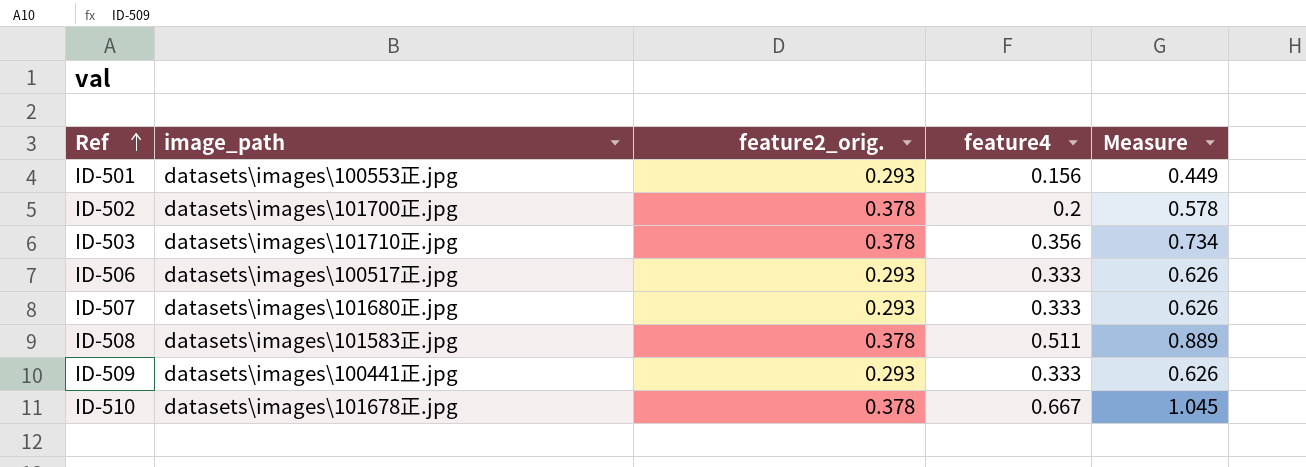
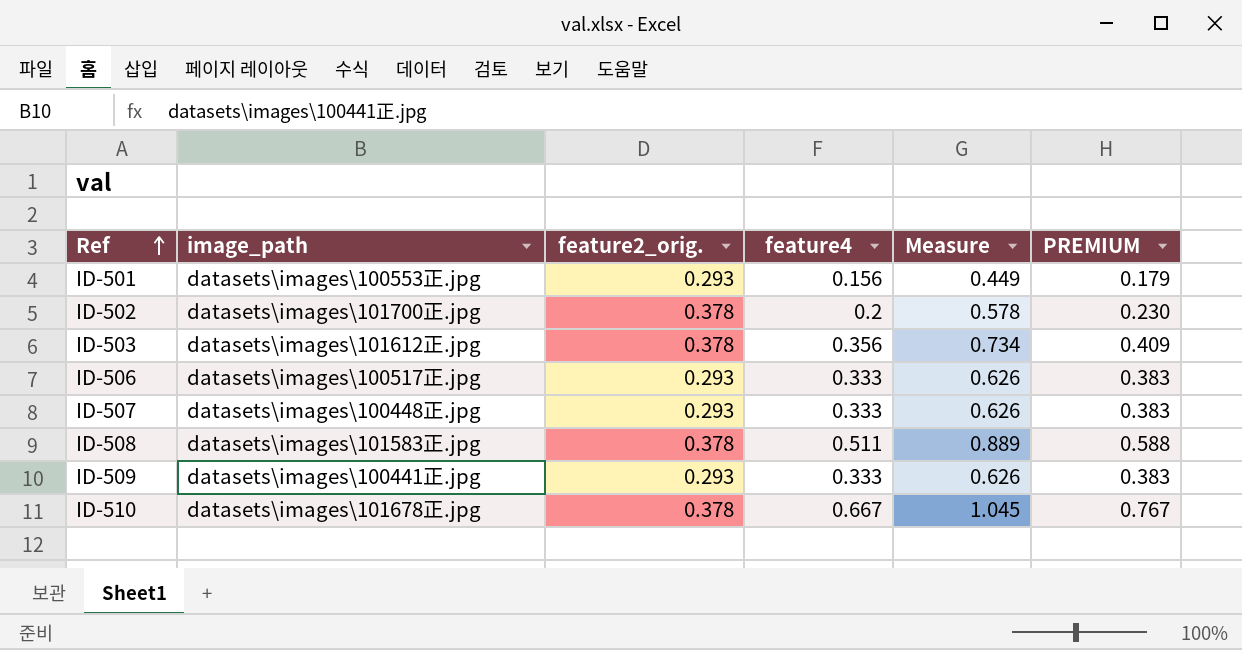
column PREMIUM | formula: none -> [feature4] * 1.15
ID-503 | image_path: datasets\images\101710正.jpg -> datasets\images\101612正.jpg
ID-507 | image_path: datasets\images\101680正.jpg -> datasets\images\100448正.jpg

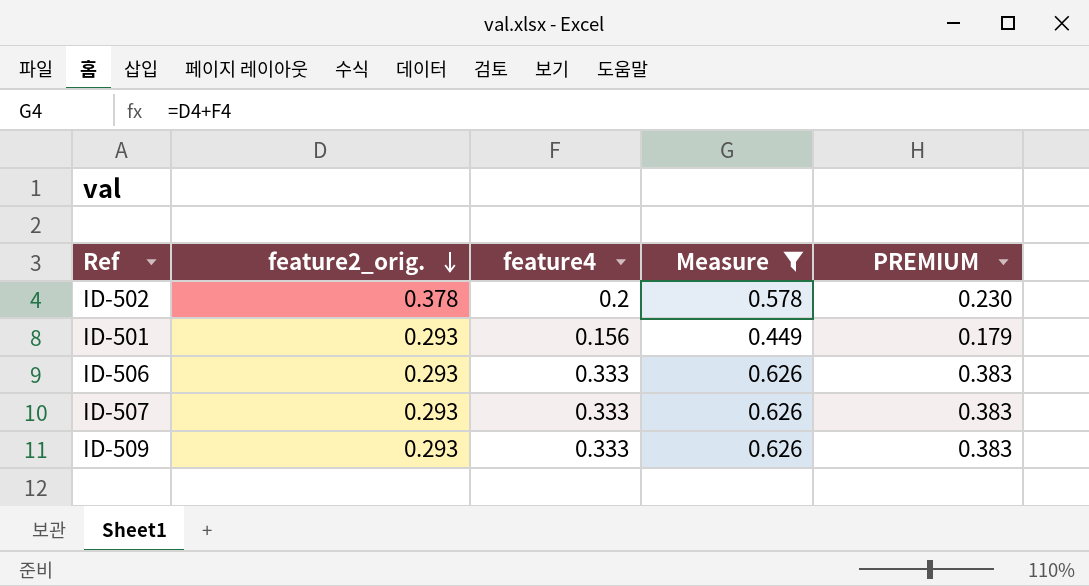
filter: none -> Measure <= 0.626
row order: Ref ascending -> feature2_orig. descending
column image_path | position: 2 -> none

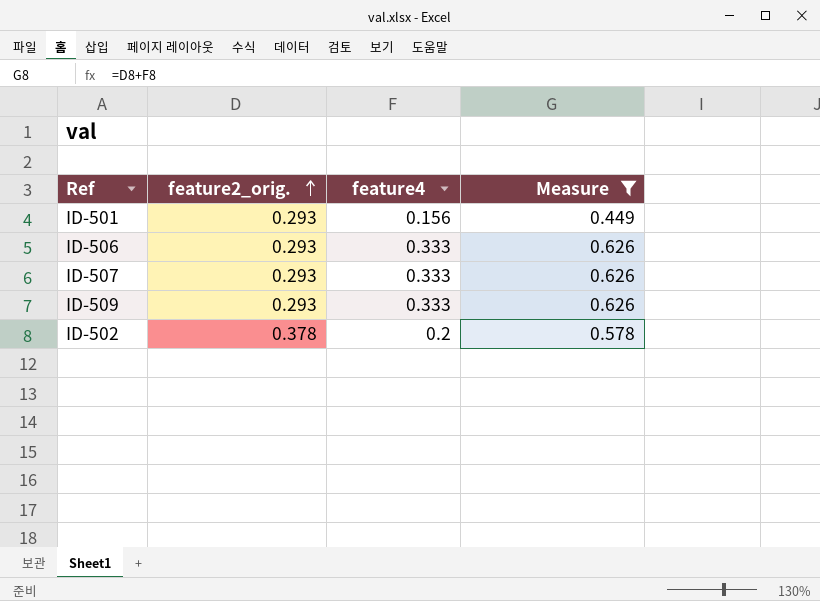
row order: feature2_orig. descending -> feature2_orig. ascending
column PREMIUM | formula: [feature4] * 1.15 -> none

